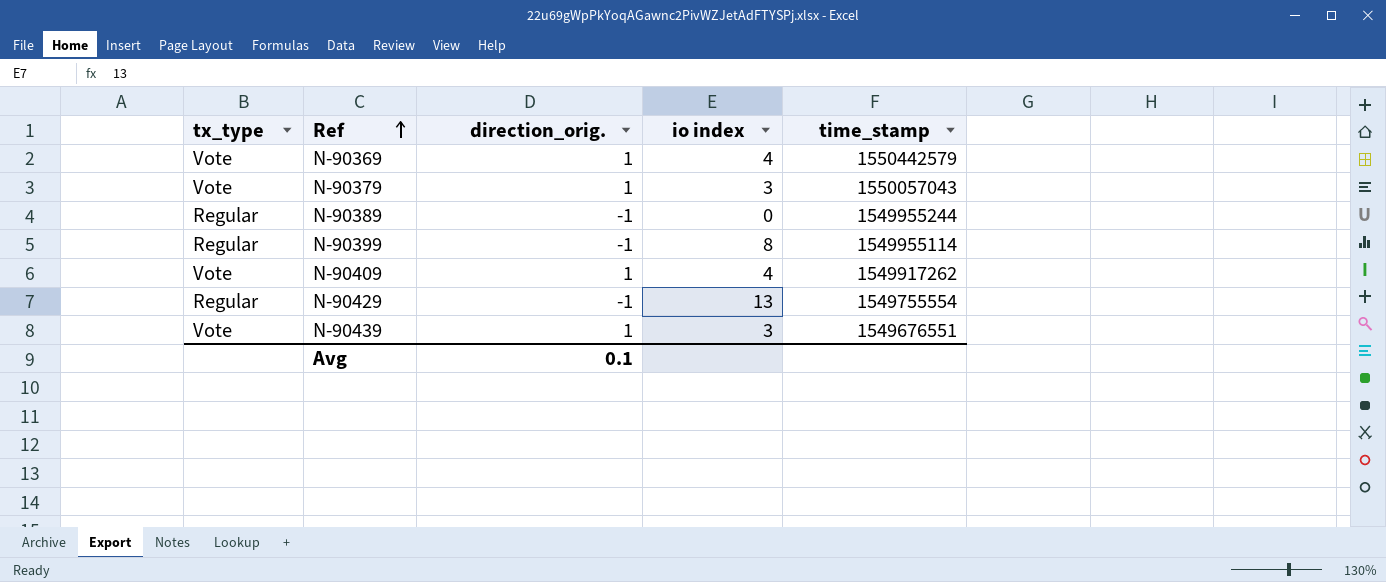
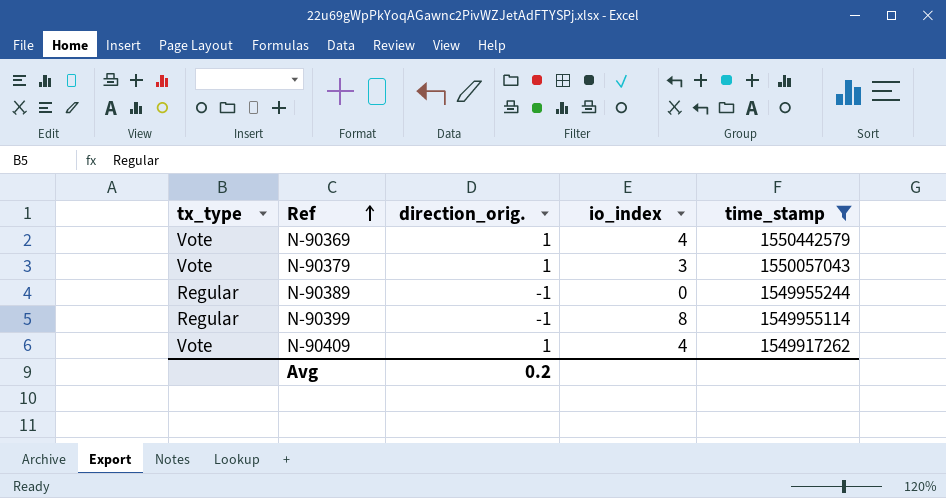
filter: none -> time_stamp >= 1549917262
column name: io index -> io_index
Avg | direction_orig.: 0.1 -> 0.2

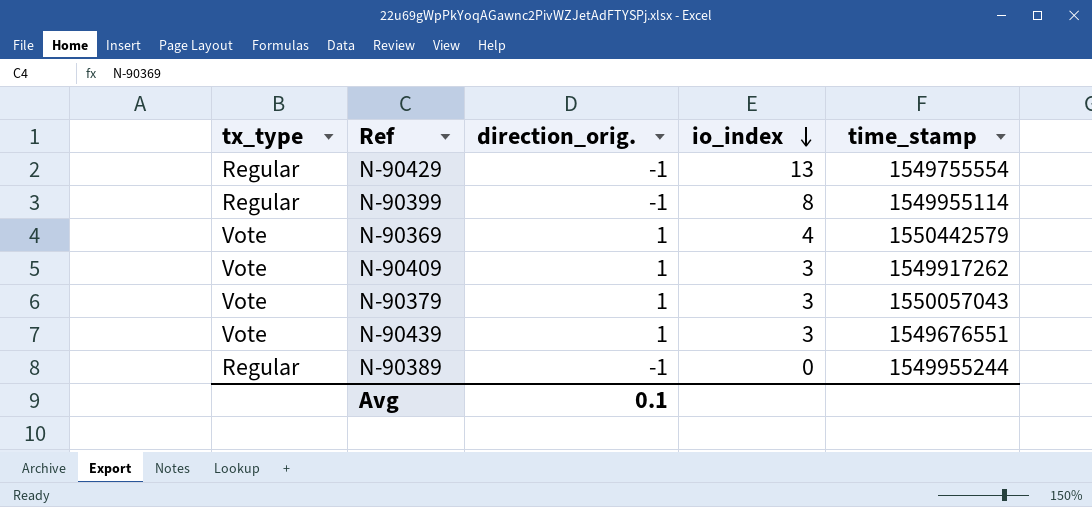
filter: time_stamp >= 1549917262 -> none
row order: Ref ascending -> io_index descending
N-90409 | io_index: 4 -> 3
Avg | direction_orig.: 0.2 -> 0.1

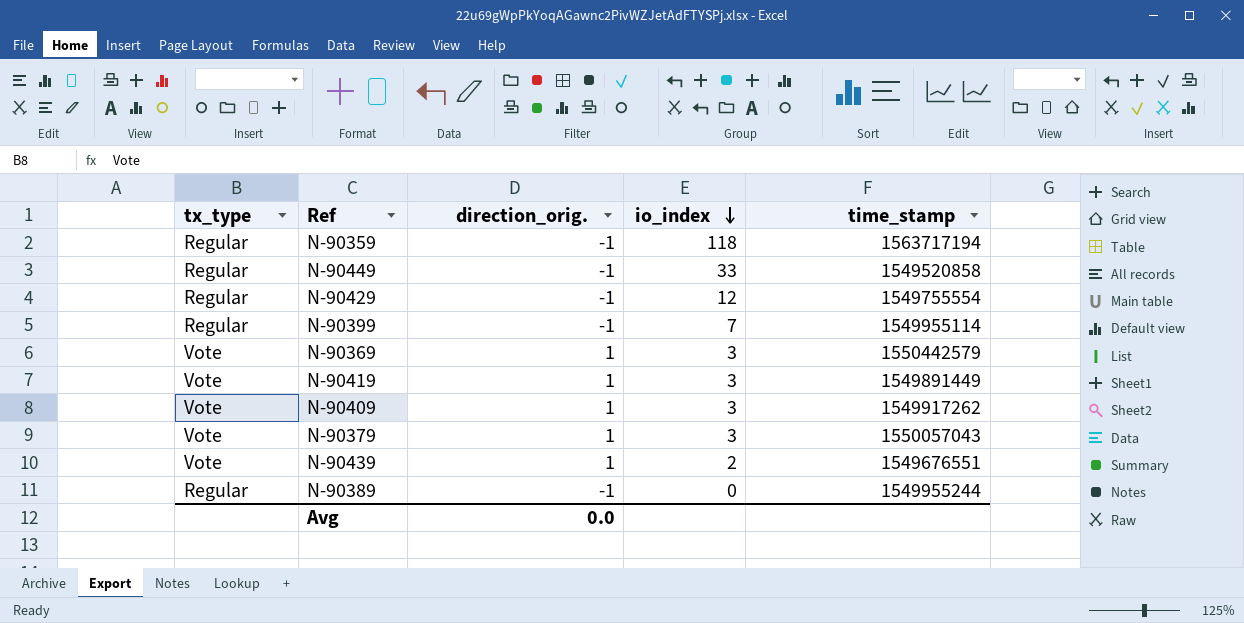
row N-90359: none -> Regular | -1 | 118 | 1563717194
row N-90449: none -> Regular | -1 | 33 | 1549520858
N-90429 | io_index: 13 -> 12
N-90399 | io_index: 8 -> 7
N-90369 | io_index: 4 -> 3
row N-90419: none -> Vote | 1 | 3 | 1549891449
N-90439 | io_index: 3 -> 2
Avg | direction_orig.: 0.1 -> 0.0

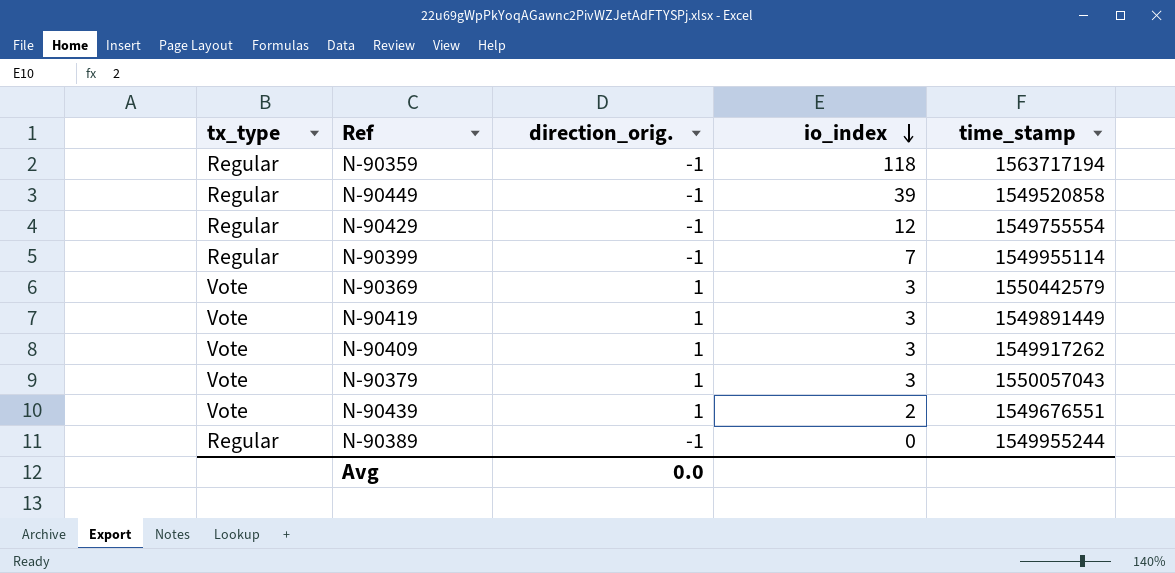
N-90449 | io_index: 33 -> 39

